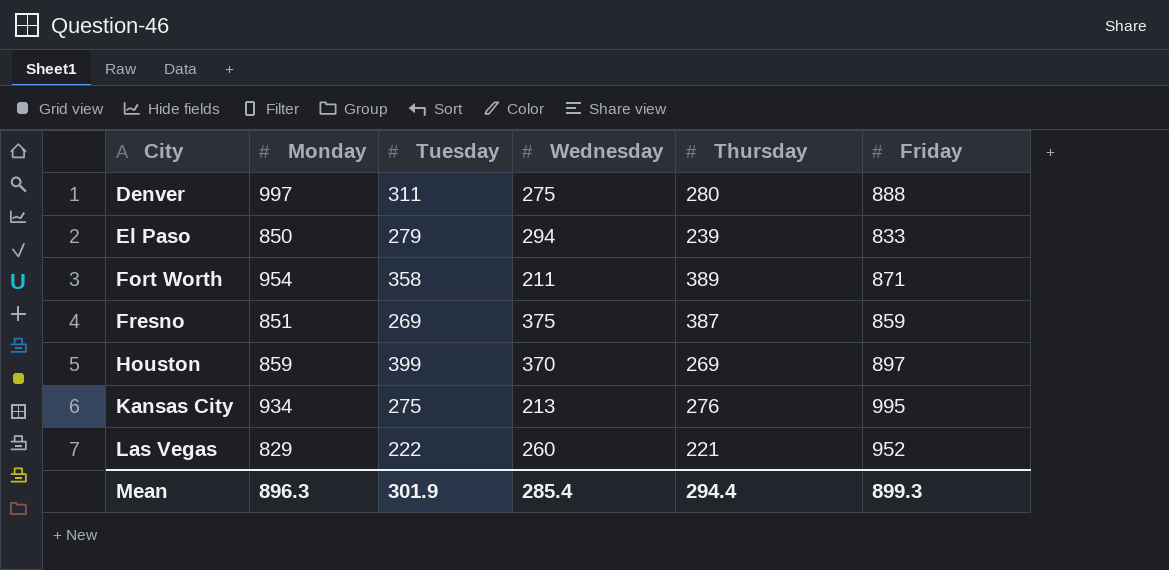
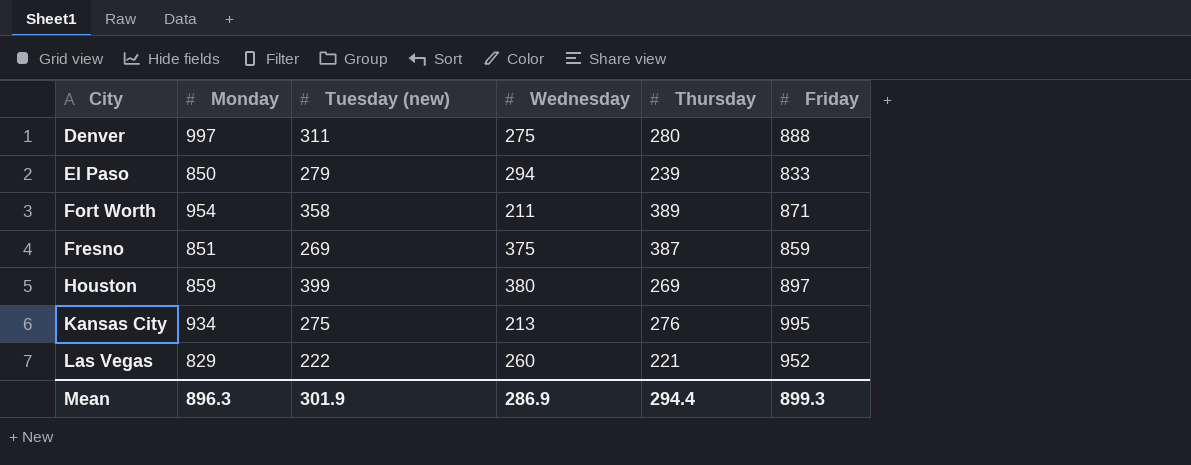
column name: Tuesday -> Tuesday (new)
Houston | Wednesday: 370 -> 380
Mean | Wednesday: 285.4 -> 286.9

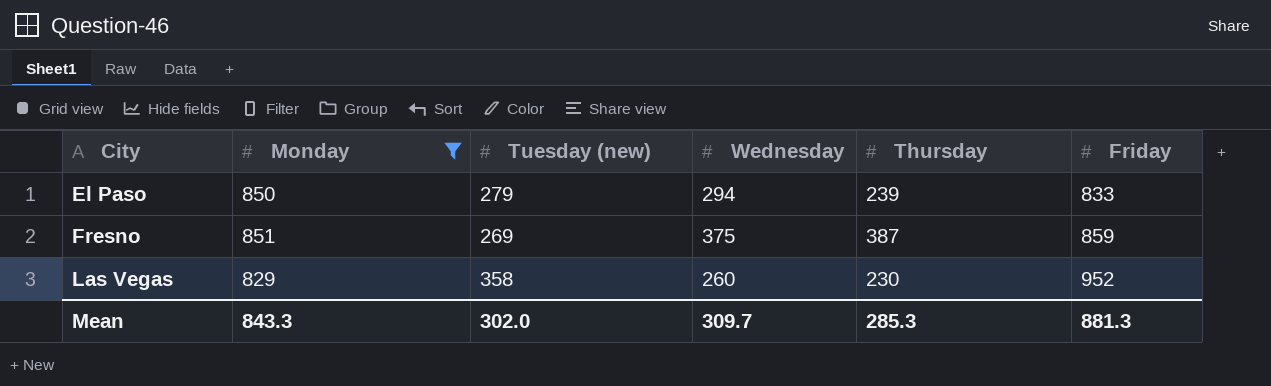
filter: none -> Monday <= 851
Las Vegas | Tuesday (new): 222 -> 358
Las Vegas | Thursday: 221 -> 230
Mean | Monday: 896.3 -> 843.3
Mean | Tuesday (new): 301.9 -> 302.0
Mean | Wednesday: 286.9 -> 309.7
Mean | Thursday: 294.4 -> 285.3
Mean | Friday: 899.3 -> 881.3

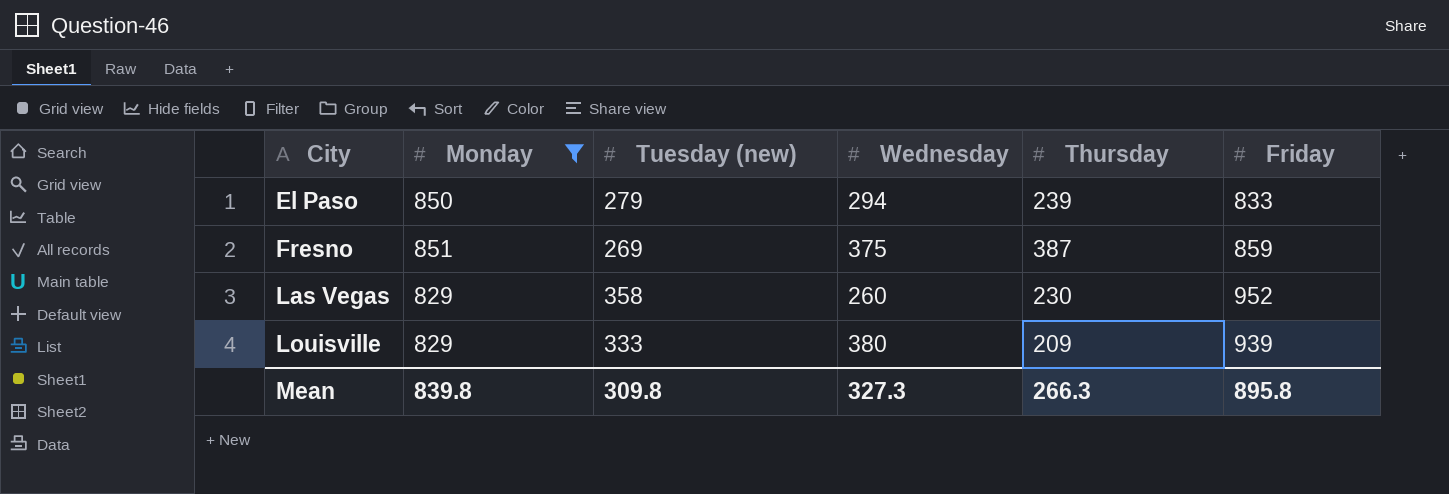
row Louisville: none -> 829 | 333 | 380 | 209 | 939
Mean | Monday: 843.3 -> 839.8
Mean | Tuesday (new): 302.0 -> 309.8
Mean | Wednesday: 309.7 -> 327.3
Mean | Thursday: 285.3 -> 266.3
Mean | Friday: 881.3 -> 895.8

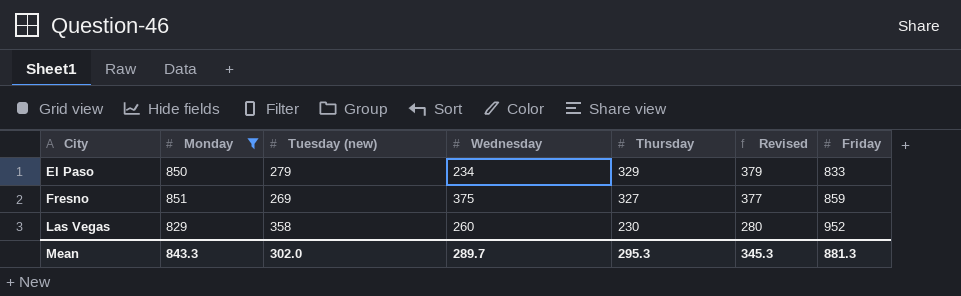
column Revised | formula: none -> [Thursday] + 50
row Louisville: 829 | 333 | 380 | 209 | 939 -> none
El Paso | Wednesday: 294 -> 234
El Paso | Thursday: 239 -> 329
Fresno | Thursday: 387 -> 327
Mean | Monday: 839.8 -> 843.3
Mean | Tuesday (new): 309.8 -> 302.0
Mean | Wednesday: 327.3 -> 289.7
Mean | Thursday: 266.3 -> 295.3
Mean | Friday: 895.8 -> 881.3

